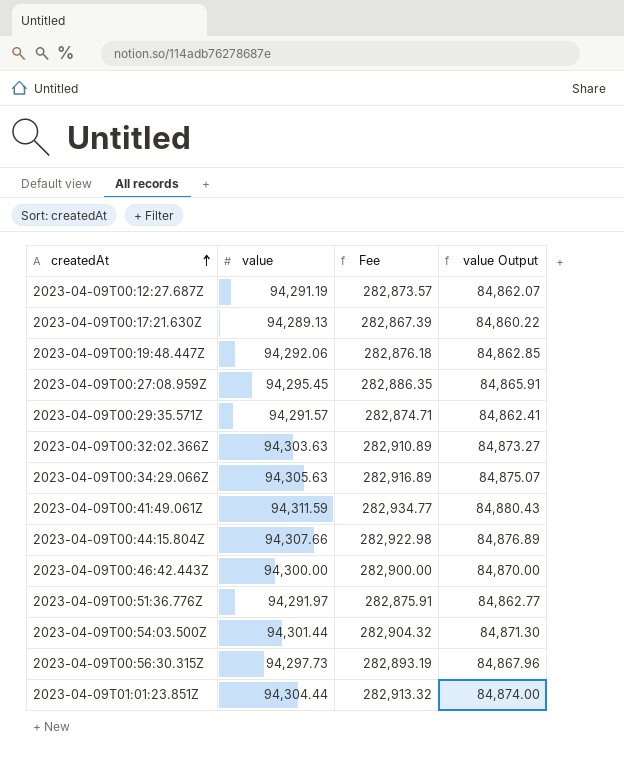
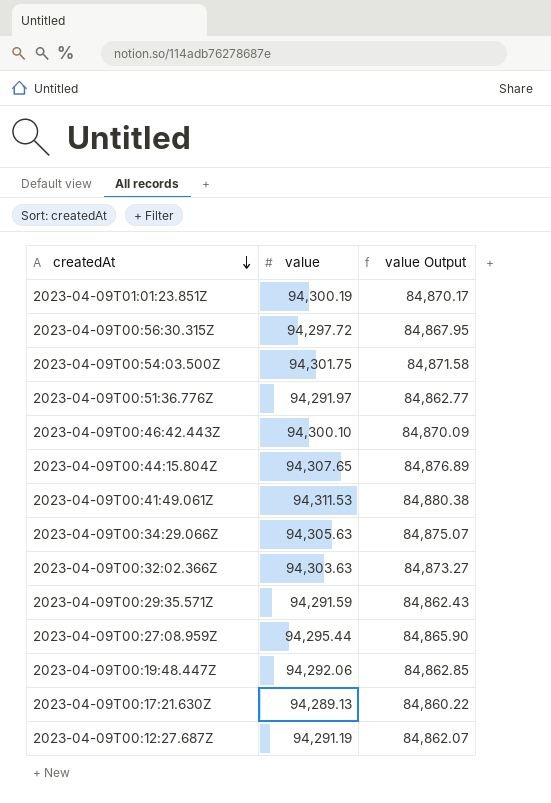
row order: createdAt ascending -> createdAt descending
column Fee | formula: [value] * 3 -> none
2023-04-09T01:01:23.851Z | value: 94,304.44 -> 94,300.19
2023-04-09T01:01:23.851Z | value Output: 84,874.00 -> 84,870.17
2023-04-09T00:56:30.315Z | value: 94,297.73 -> 94,297.72
2023-04-09T00:56:30.315Z | value Output: 84,867.96 -> 84,867.95
2023-04-09T00:54:03.500Z | value: 94,301.44 -> 94,301.75
2023-04-09T00:54:03.500Z | value Output: 84,871.30 -> 84,871.58
2023-04-09T00:46:42.443Z | value: 94,300.00 -> 94,300.10
2023-04-09T00:46:42.443Z | value Output: 84,870.00 -> 84,870.09
2023-04-09T00:44:15.804Z | value: 94,307.66 -> 94,307.65
2023-04-09T00:41:49.061Z | value: 94,311.59 -> 94,311.53
2023-04-09T00:41:49.061Z | value Output: 84,880.43 -> 84,880.38
2023-04-09T00:29:35.571Z | value: 94,291.57 -> 94,291.59
2023-04-09T00:29:35.571Z | value Output: 84,862.41 -> 84,862.43
2023-04-09T00:27:08.959Z | value: 94,295.45 -> 94,295.44
2023-04-09T00:27:08.959Z | value Output: 84,865.91 -> 84,865.90

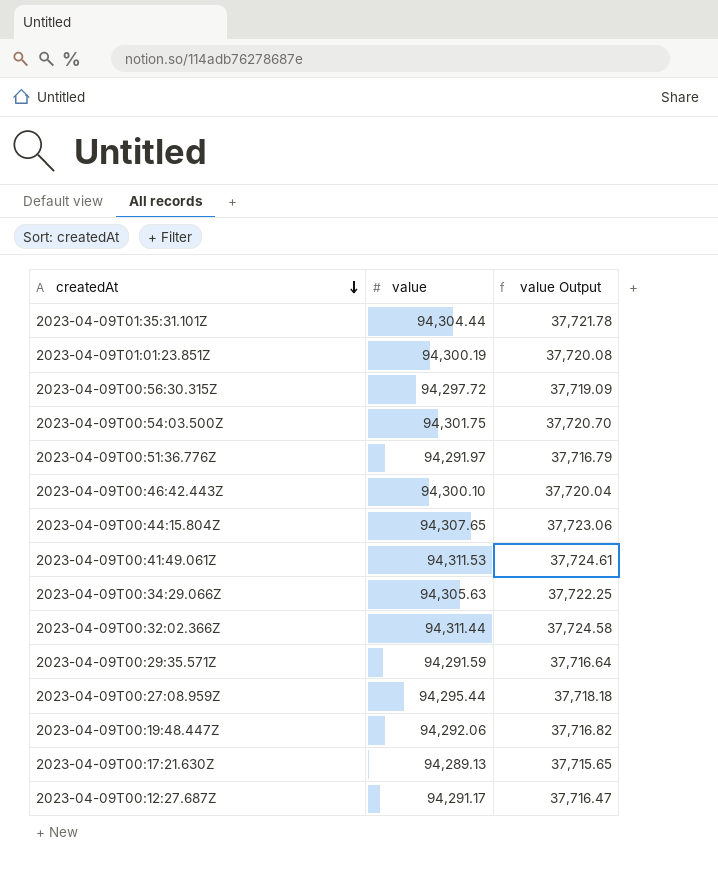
column value Output | formula: [value] * 0.9 -> [value] * 0.4
row 2023-04-09T01:35:31.101Z: none -> 94,304.44 | 37,721.78
2023-04-09T00:32:02.366Z | value: 94,303.63 -> 94,311.44
2023-04-09T00:12:27.687Z | value: 94,291.19 -> 94,291.17

